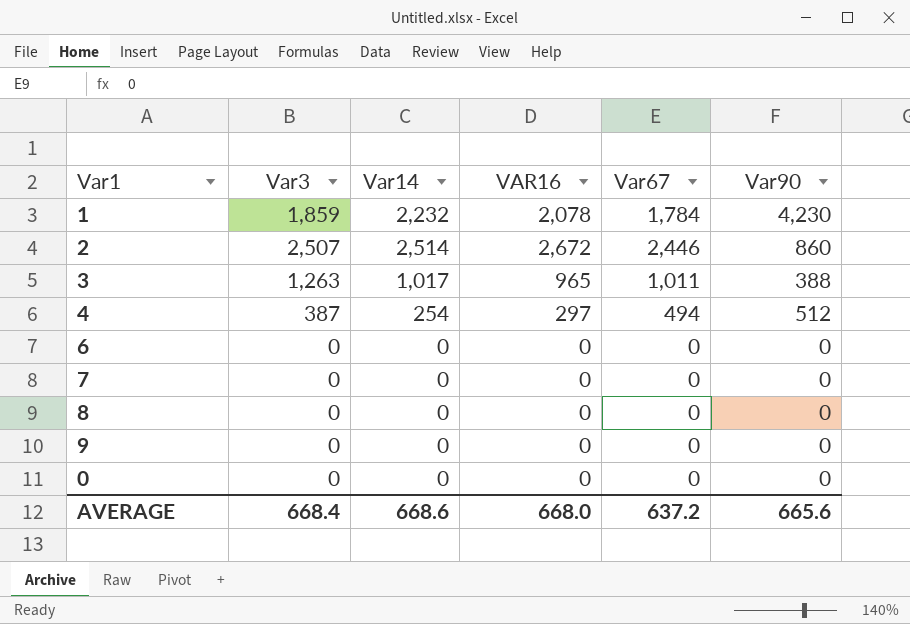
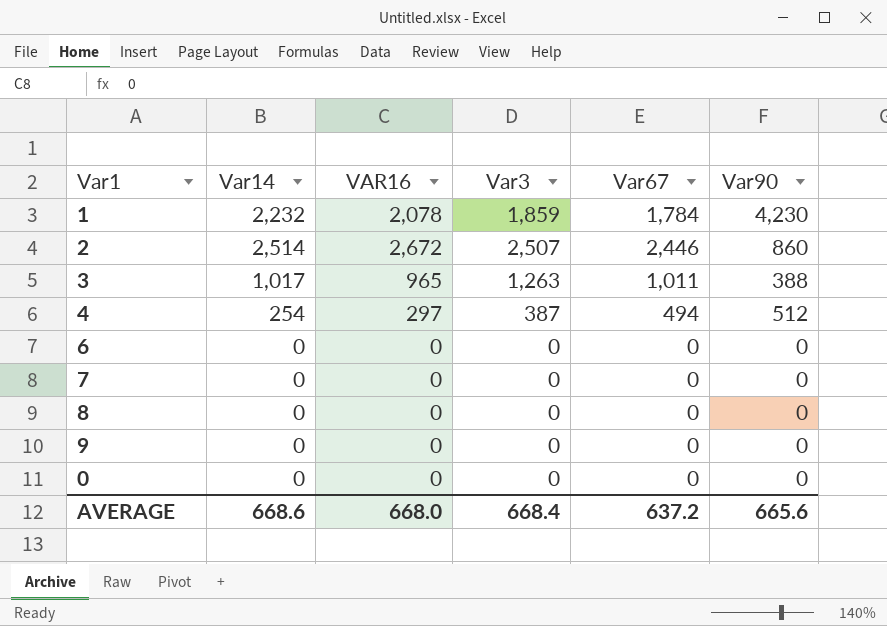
column Var3 | position: 2 -> 4

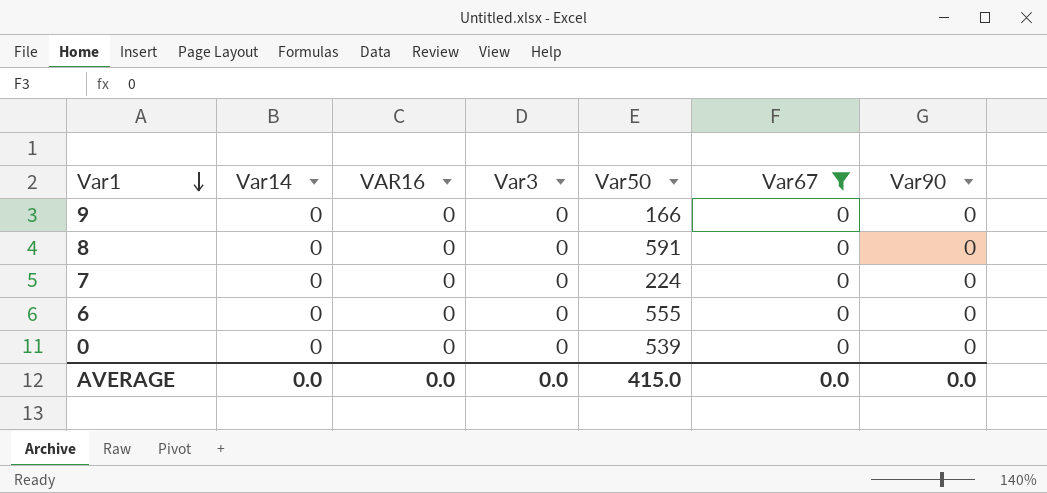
filter: none -> Var67 = 0
row order: none -> Var1 descending
column Var50 | position: none -> 5
AVERAGE | Var14: 668.6 -> 0.0
AVERAGE | VAR16: 668.0 -> 0.0
AVERAGE | Var3: 668.4 -> 0.0
AVERAGE | Var67: 637.2 -> 0.0
AVERAGE | Var90: 665.6 -> 0.0

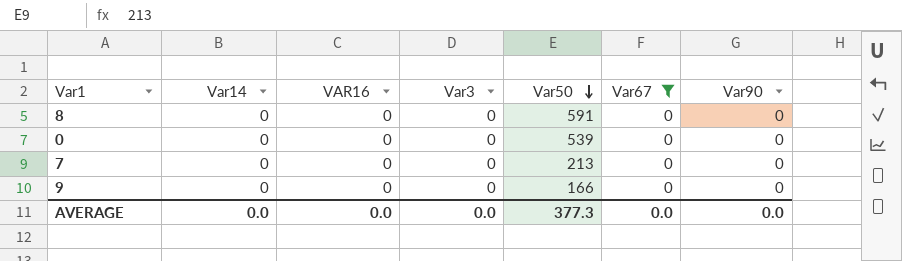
row order: Var1 descending -> Var50 descending
row 6: 0 | 0 | 0 | 555 | 0 | 0 -> none
7 | Var50: 224 -> 213
AVERAGE | Var50: 415.0 -> 377.3

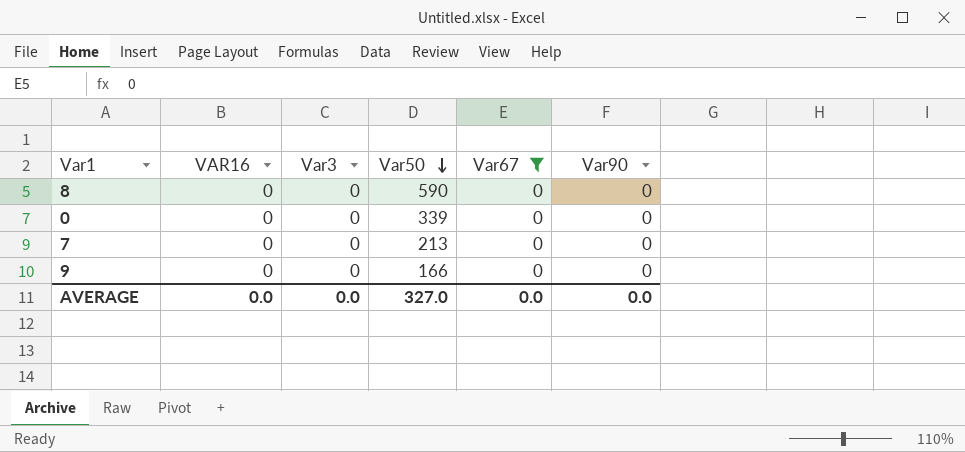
column Var14 | position: 2 -> none
8 | Var50: 591 -> 590
0 | Var50: 539 -> 339
AVERAGE | Var50: 377.3 -> 327.0

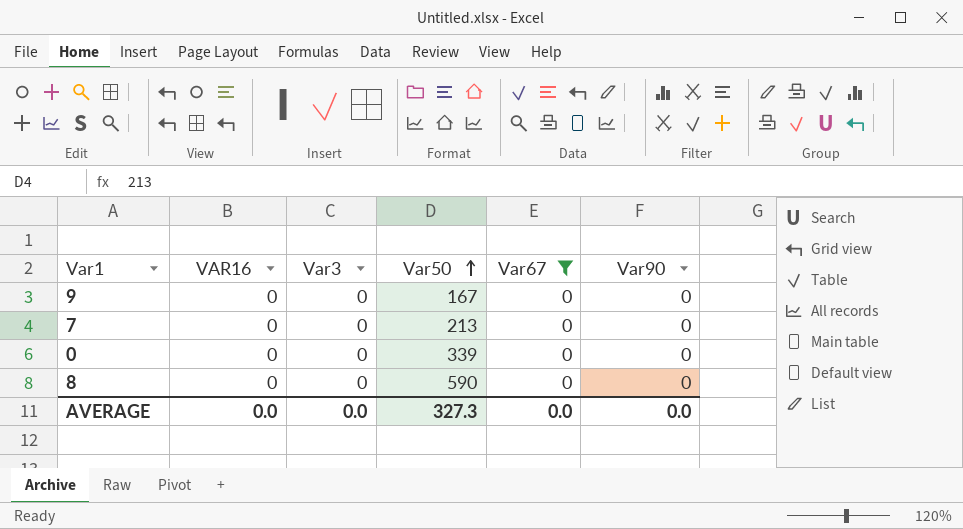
row order: Var50 descending -> Var50 ascending
9 | Var50: 166 -> 167
AVERAGE | Var50: 327.0 -> 327.3

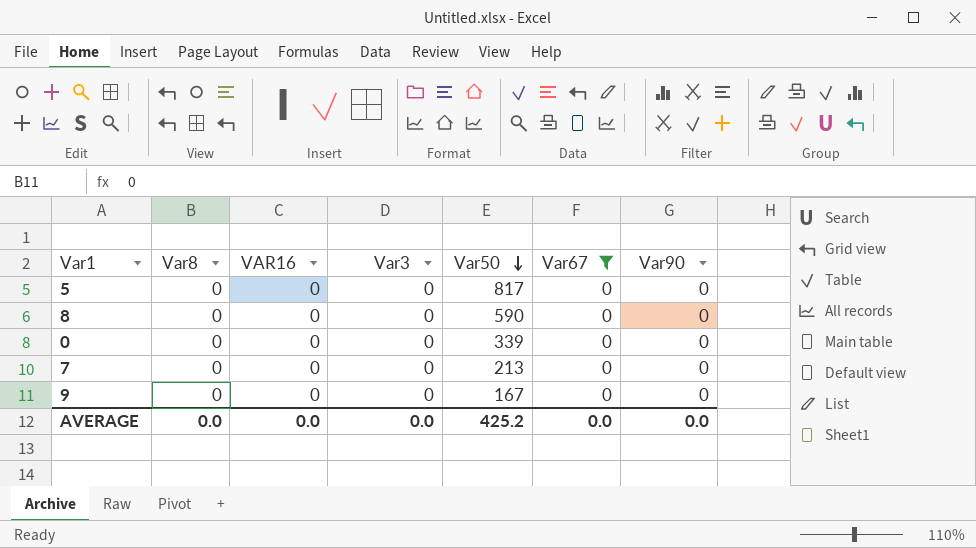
row order: Var50 ascending -> Var50 descending
column Var8 | position: none -> 2
row 5: none -> 0 | 0 | 0 | 817 | 0 | 0
AVERAGE | Var50: 327.3 -> 425.2

